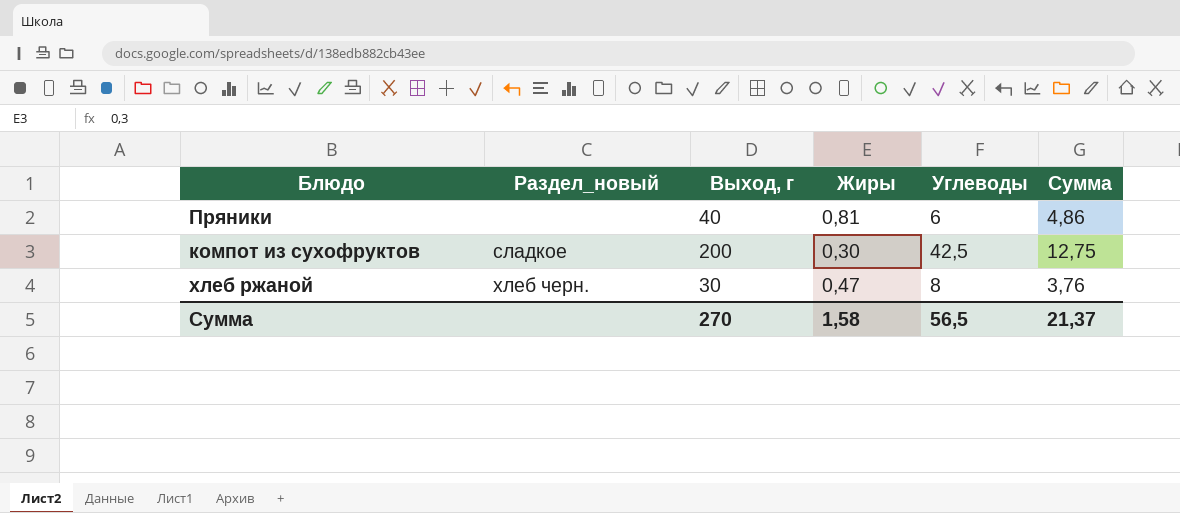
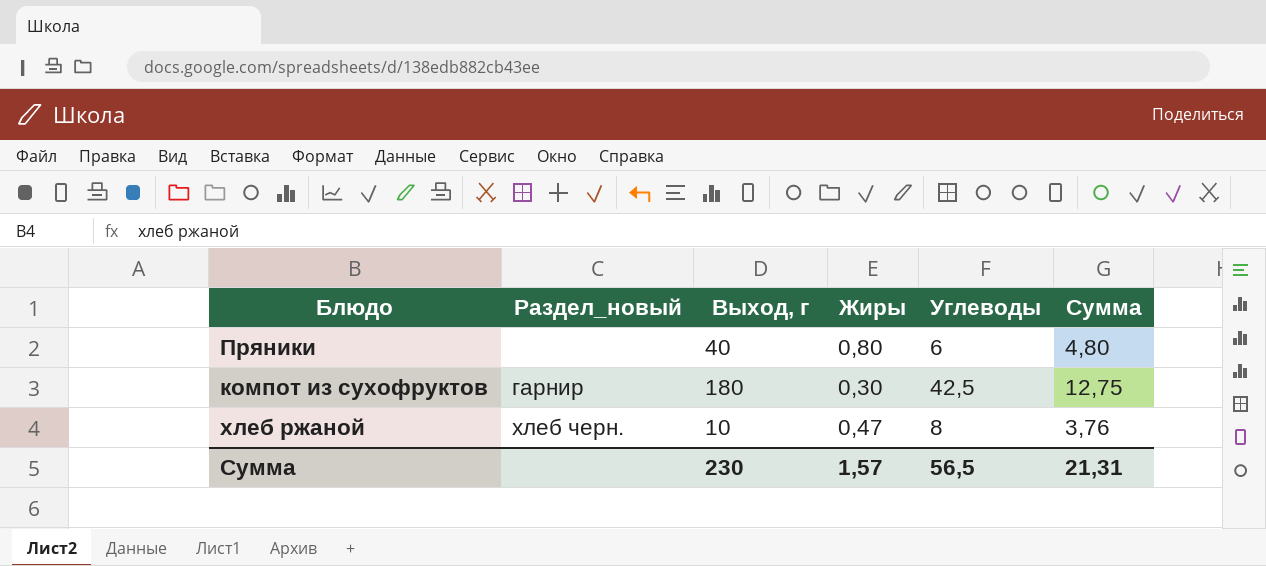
Пряники | Жиры: 0,81 -> 0,80
Пряники | Сумма: 4,86 -> 4,80
компот из сухофруктов | Раздел_новый: сладкое -> гарнир
компот из сухофруктов | Выход, г: 200 -> 180
хлеб ржаной | Выход, г: 30 -> 10
Сумма | Выход, г: 270 -> 230
Сумма | Жиры: 1,58 -> 1,57
Сумма | Сумма: 21,37 -> 21,31

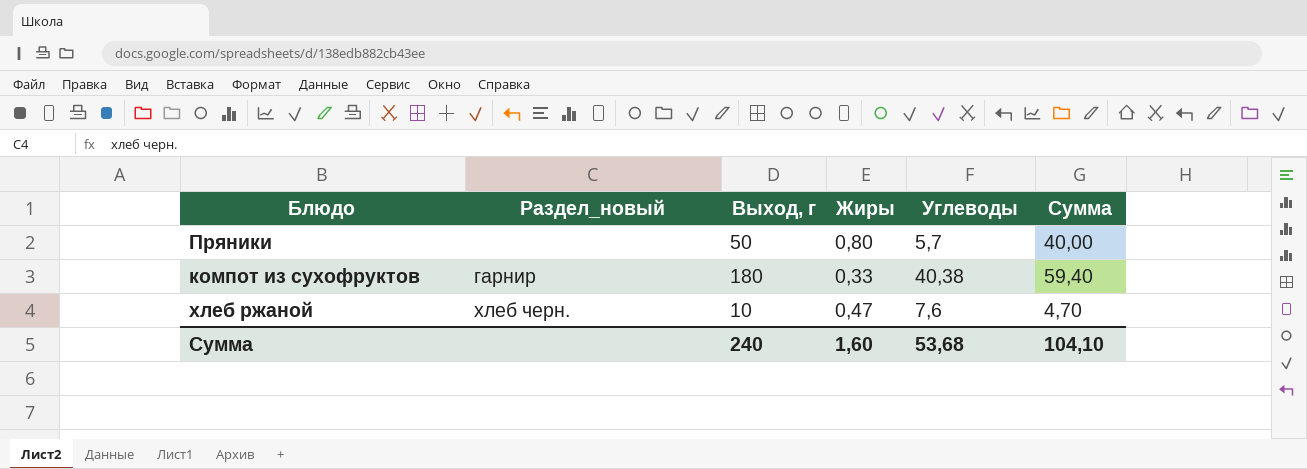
column Сумма | formula: [Жиры] * [Углеводы] -> [Выход, г] * [Жиры]
Пряники | Выход, г: 40 -> 50
Пряники | Углеводы: 6 -> 5,7
компот из сухофруктов | Жиры: 0,30 -> 0,33
компот из сухофруктов | Углеводы: 42,5 -> 40,38
хлеб ржаной | Углеводы: 8 -> 7,6
Сумма | Выход, г: 230 -> 240
Сумма | Жиры: 1,57 -> 1,60
Сумма | Углеводы: 56,5 -> 53,68
Сумма | Сумма: 21,31 -> 104,10

